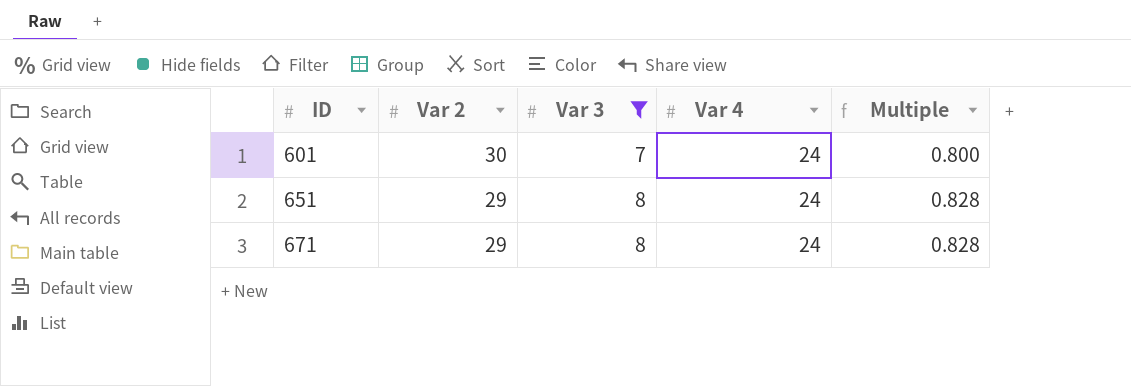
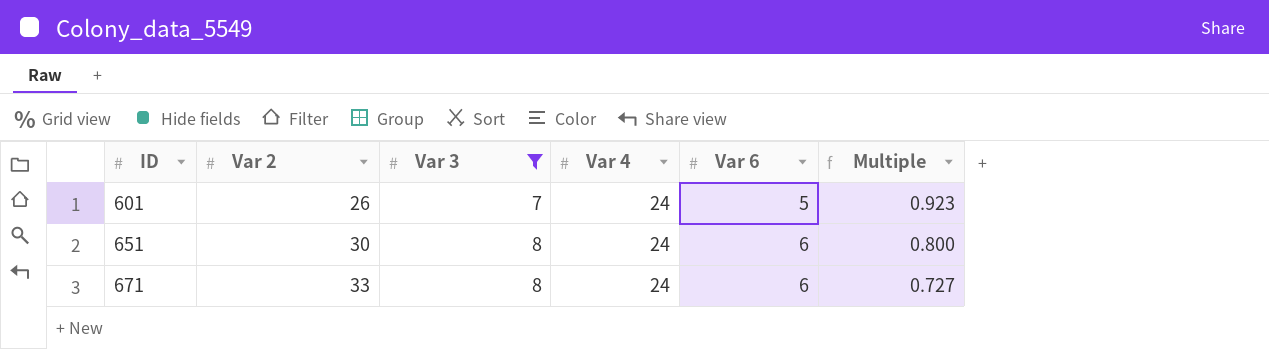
column Var 6 | position: none -> 5
601 | Var 2: 30 -> 26
601 | Multiple: 0.800 -> 0.923
651 | Var 2: 29 -> 30
651 | Multiple: 0.828 -> 0.800
671 | Var 2: 29 -> 33
671 | Multiple: 0.828 -> 0.727

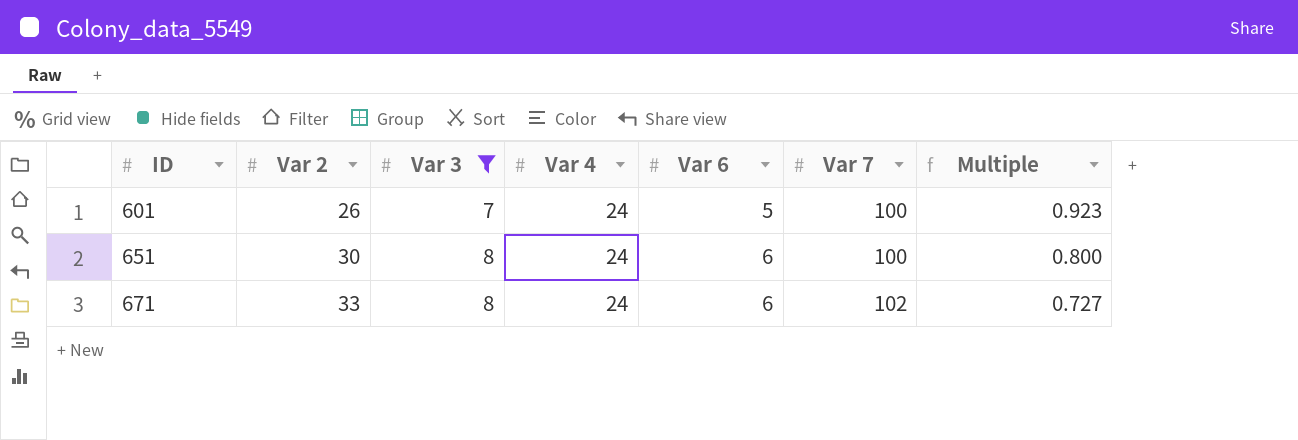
column Var 7 | position: none -> 6

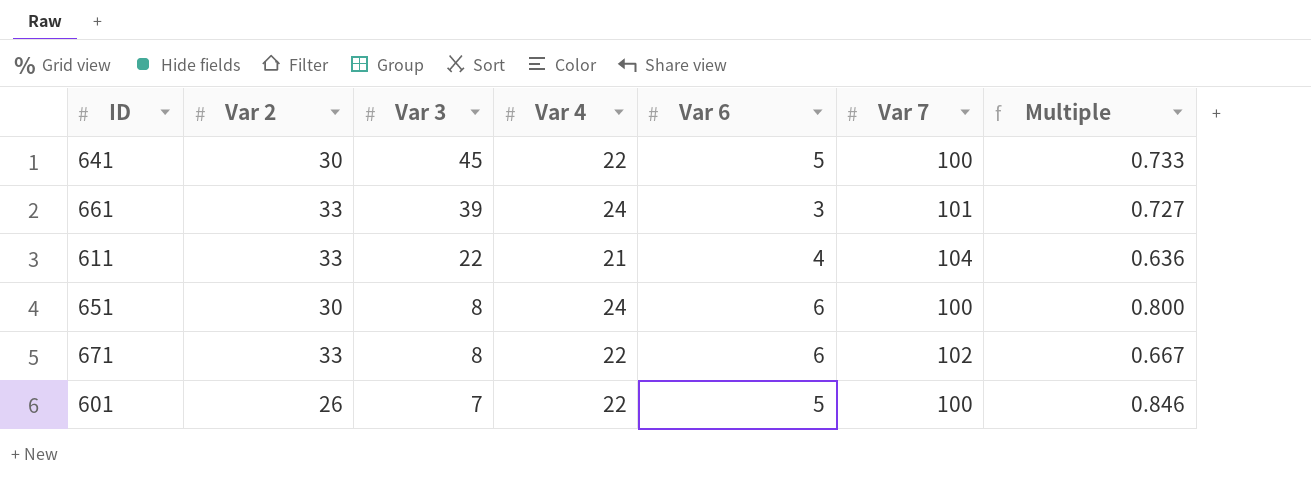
filter: Var 3 <= 8 -> none
row order: ID ascending -> Var 3 descending
671 | Var 4: 24 -> 22
671 | Multiple: 0.727 -> 0.667
601 | Var 4: 24 -> 22
601 | Multiple: 0.923 -> 0.846

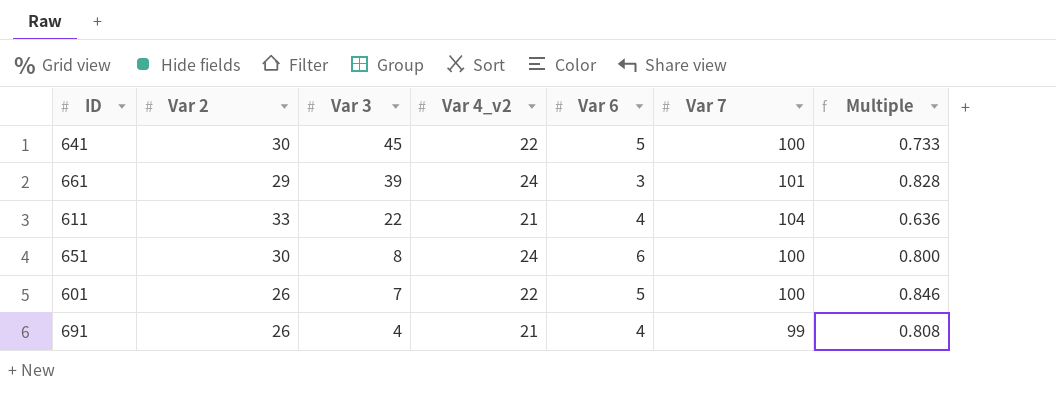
column name: Var 4 -> Var 4_v2
row 671: 33 | 8 | 22 | 6 | 102 | 0.667 -> none
661 | Var 2: 33 -> 29
661 | Multiple: 0.727 -> 0.828
row 691: none -> 26 | 4 | 21 | 4 | 99 | 0.808

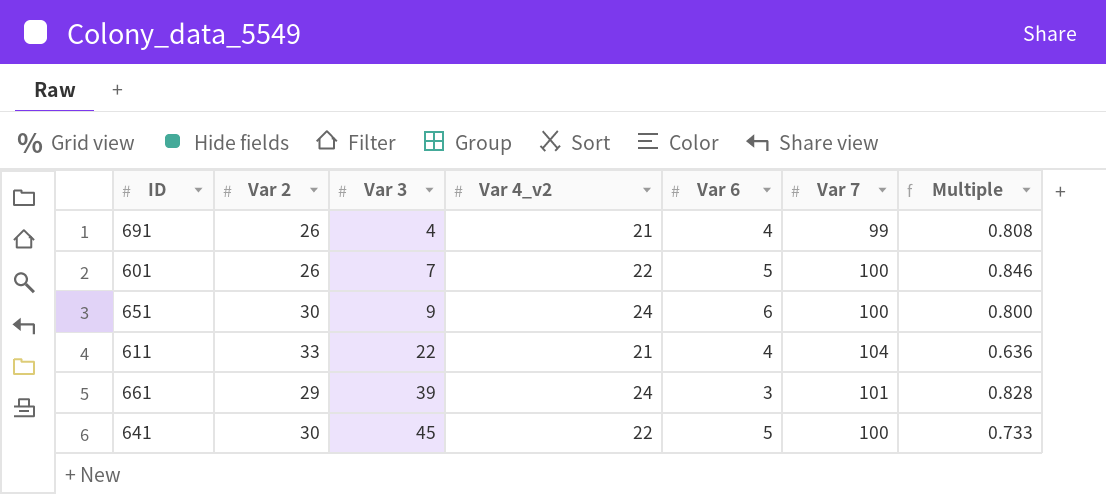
row order: Var 3 descending -> Var 3 ascending
651 | Var 3: 8 -> 9

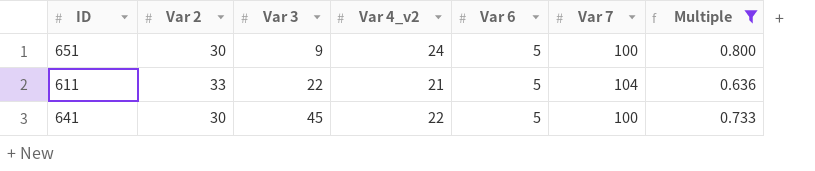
filter: none -> Multiple <= 0.800
651 | Var 6: 6 -> 5
611 | Var 6: 4 -> 5

